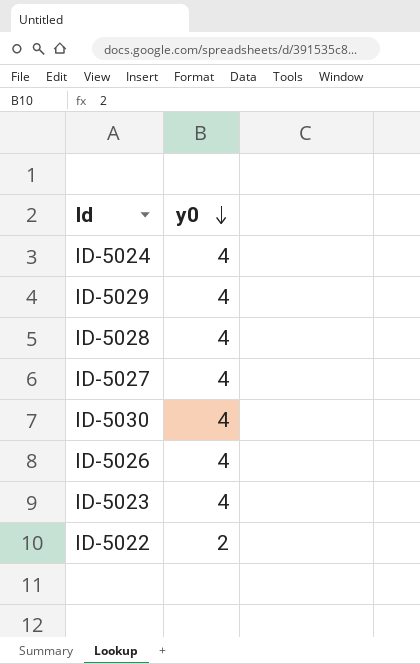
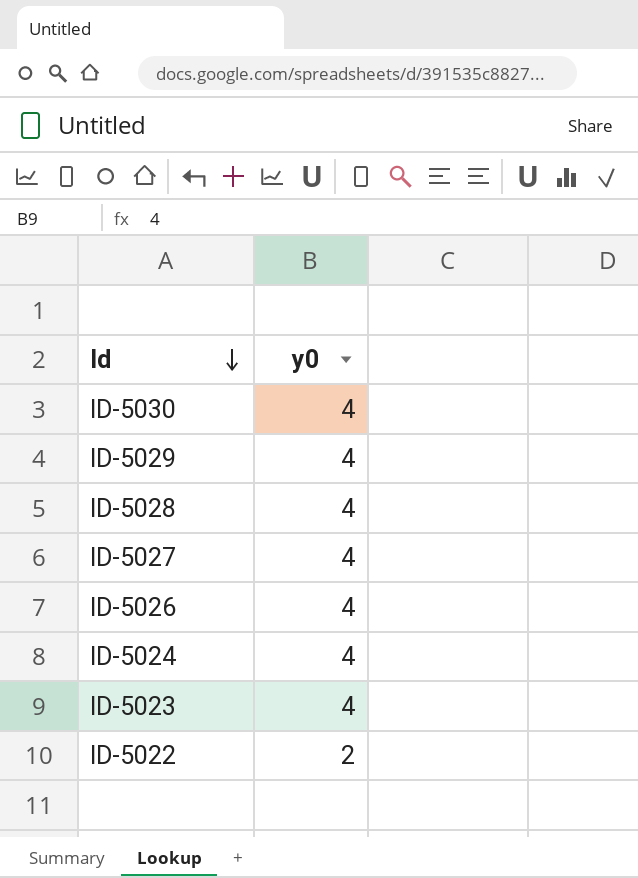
row order: y0 descending -> Id descending

